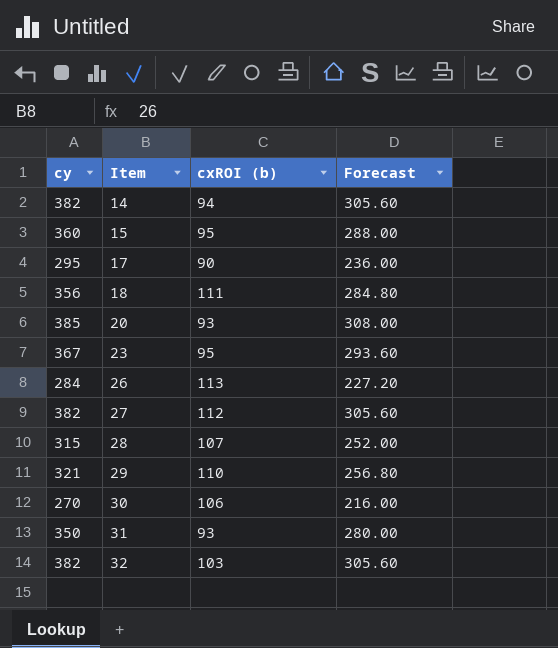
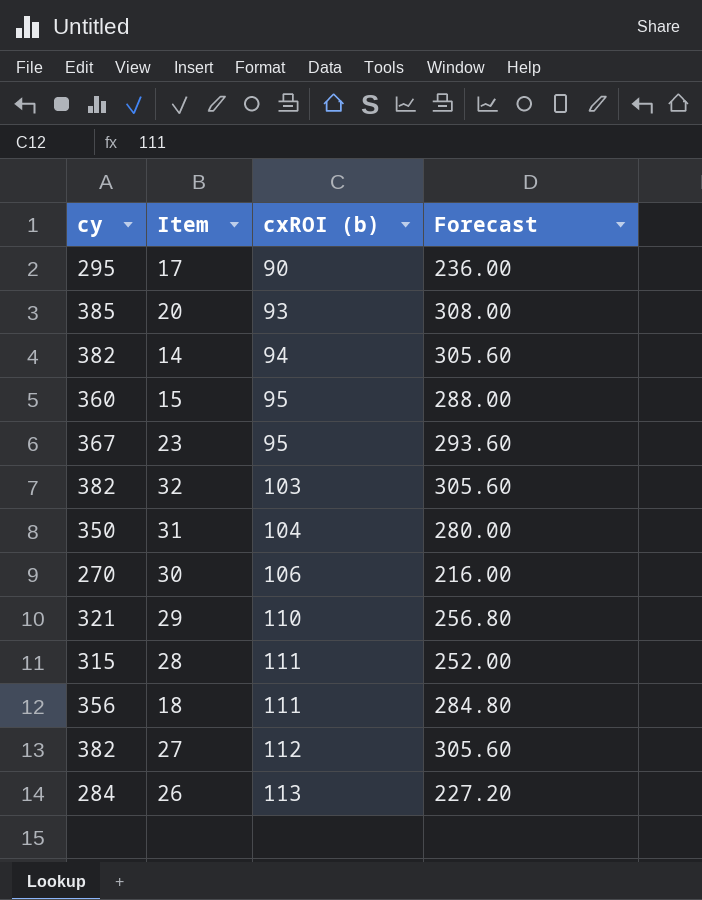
row order: Item ascending -> cxROI (b) ascending
31 | cxROI (b): 93 -> 104
28 | cxROI (b): 107 -> 111

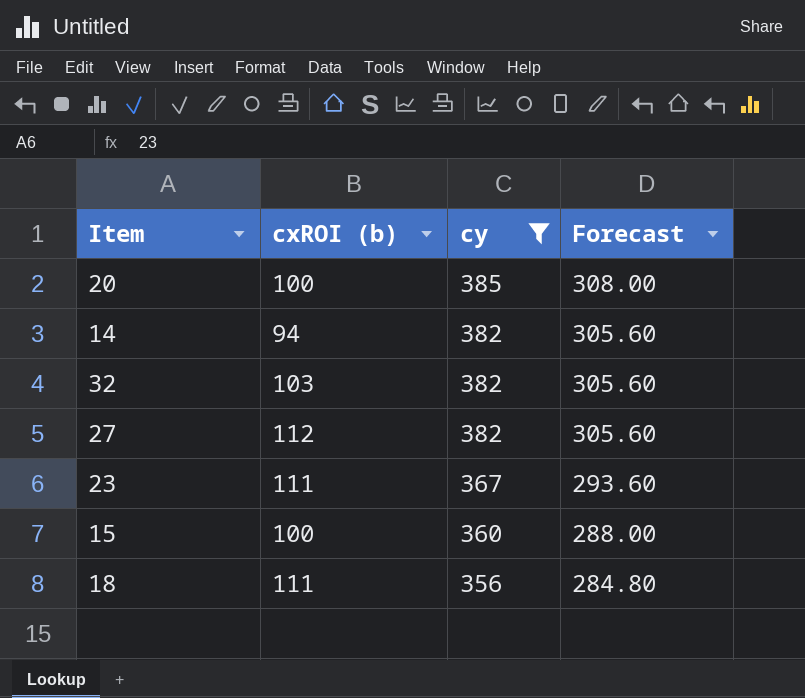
filter: none -> cy >= 356
row order: cxROI (b) ascending -> cy descending
column cy | position: 1 -> 3
20 | cxROI (b): 93 -> 100
23 | cxROI (b): 95 -> 111
15 | cxROI (b): 95 -> 100

